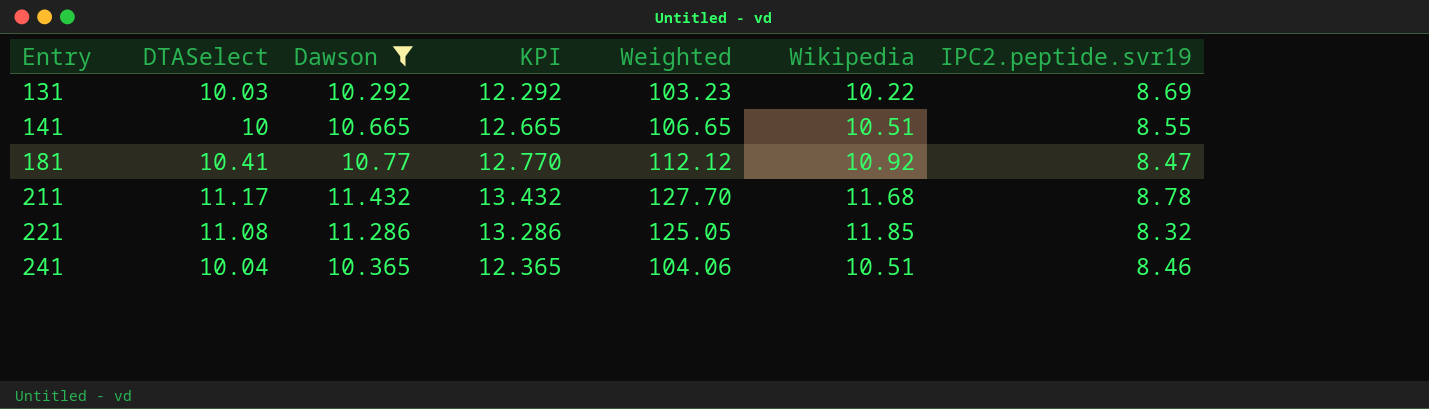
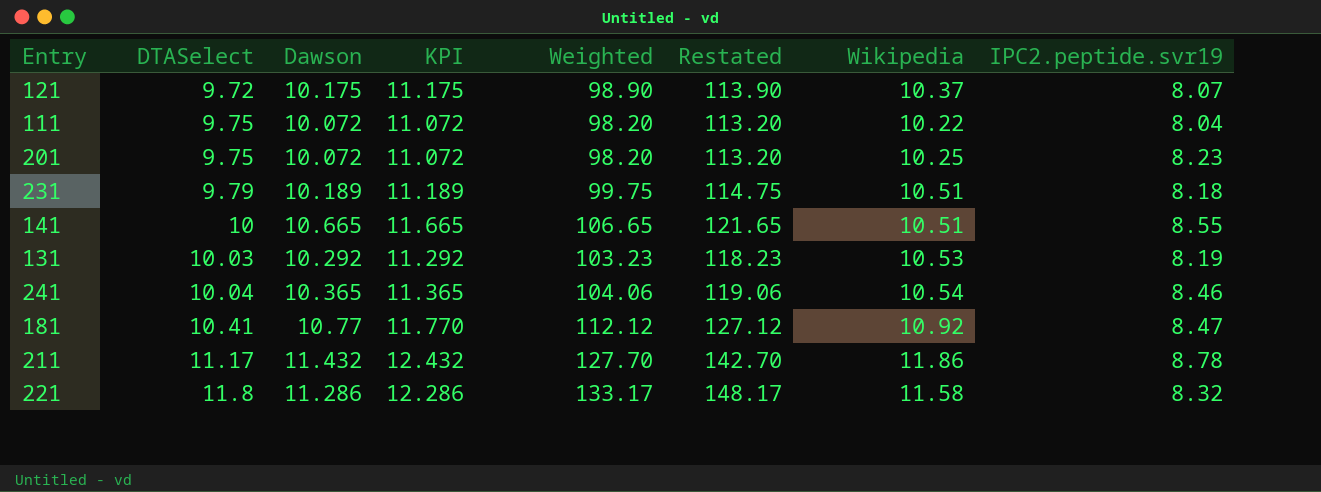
filter: Dawson >= 10.292 -> none
row order: Entry ascending -> DTASelect ascending
column KPI | formula: [Dawson] + 2 -> [Dawson] + 1
column Restated | formula: none -> [Weighted] + 15
131 | Wikipedia: 10.22 -> 10.53
131 | IPC2.peptide.svr19: 8.69 -> 8.19
241 | Wikipedia: 10.51 -> 10.54
211 | Wikipedia: 11.68 -> 11.86
221 | DTASelect: 11.08 -> 11.8
221 | Weighted: 125.05 -> 133.17
221 | Wikipedia: 11.85 -> 11.58

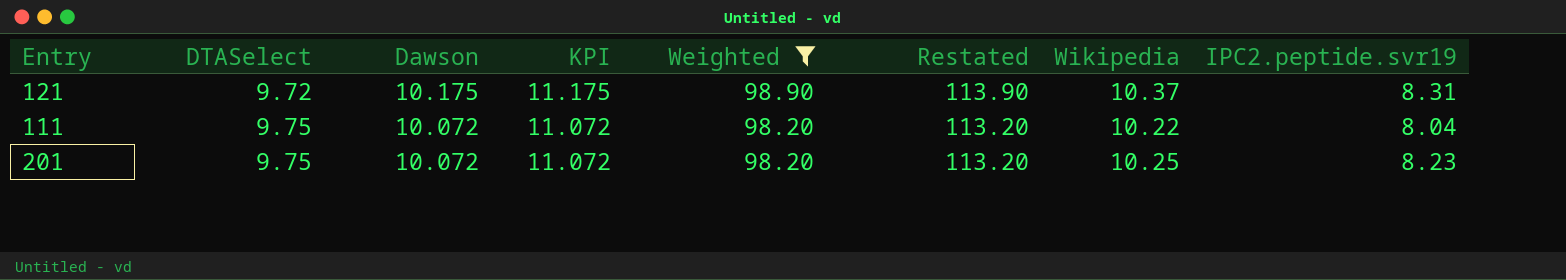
filter: none -> Weighted <= 98.90
121 | IPC2.peptide.svr19: 8.07 -> 8.31

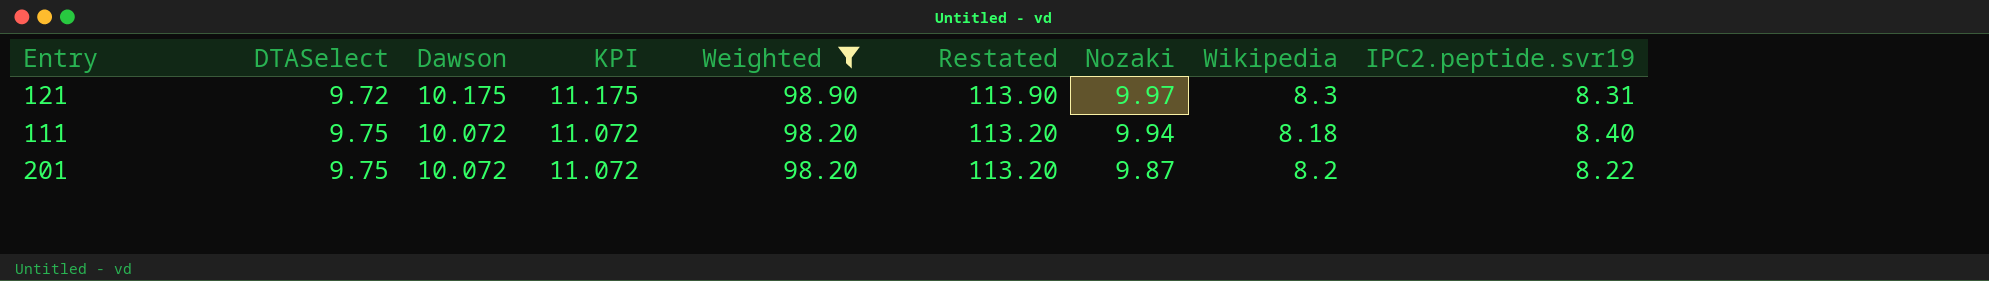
column Nozaki | position: none -> 7
121 | Wikipedia: 10.37 -> 8.3
111 | Wikipedia: 10.22 -> 8.18
111 | IPC2.peptide.svr19: 8.04 -> 8.40
201 | Wikipedia: 10.25 -> 8.2
201 | IPC2.peptide.svr19: 8.23 -> 8.22

